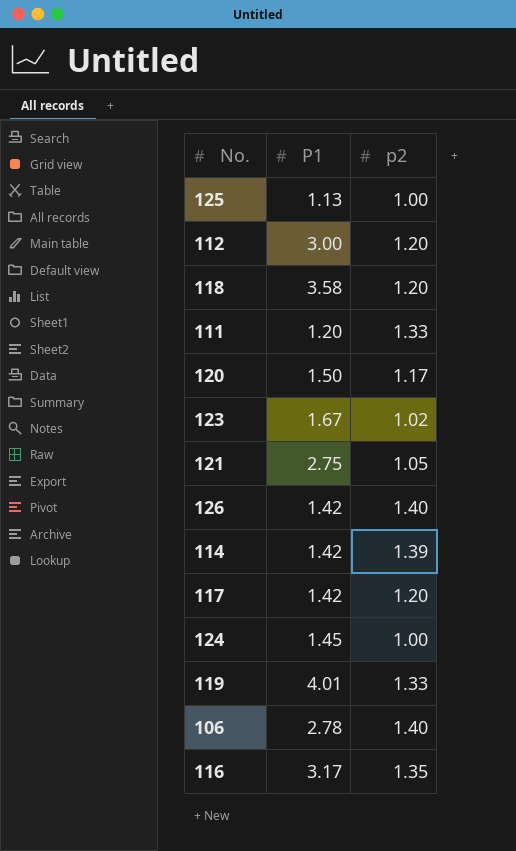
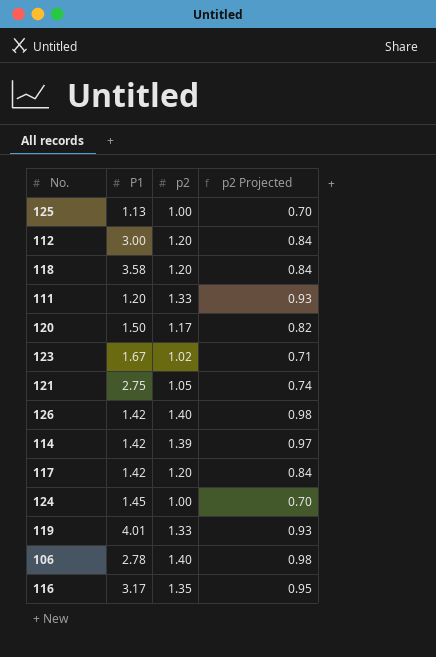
column p2 Projected | formula: none -> [p2] * 0.7

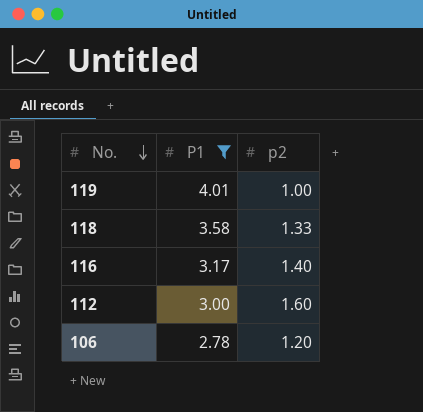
filter: none -> P1 >= 2.78
row order: none -> No. descending
column p2 Projected | formula: [p2] * 0.7 -> none
119 | p2: 1.33 -> 1.00
118 | p2: 1.20 -> 1.33
116 | p2: 1.35 -> 1.40
112 | p2: 1.20 -> 1.60
106 | p2: 1.40 -> 1.20

